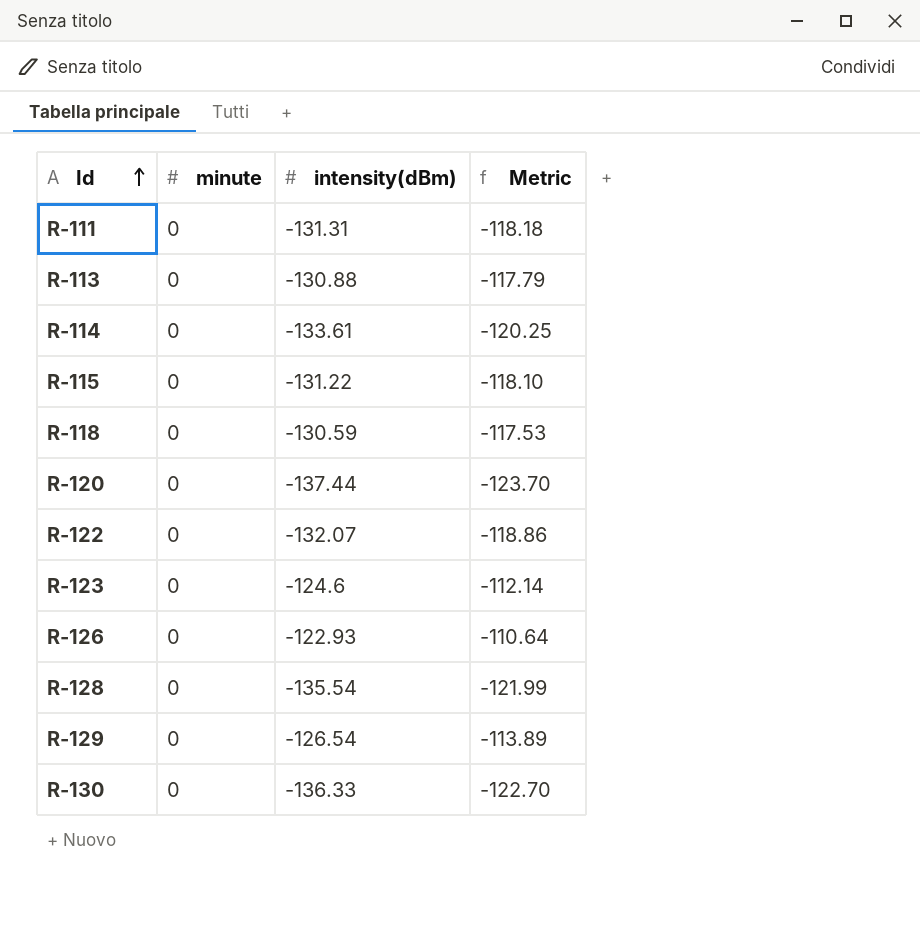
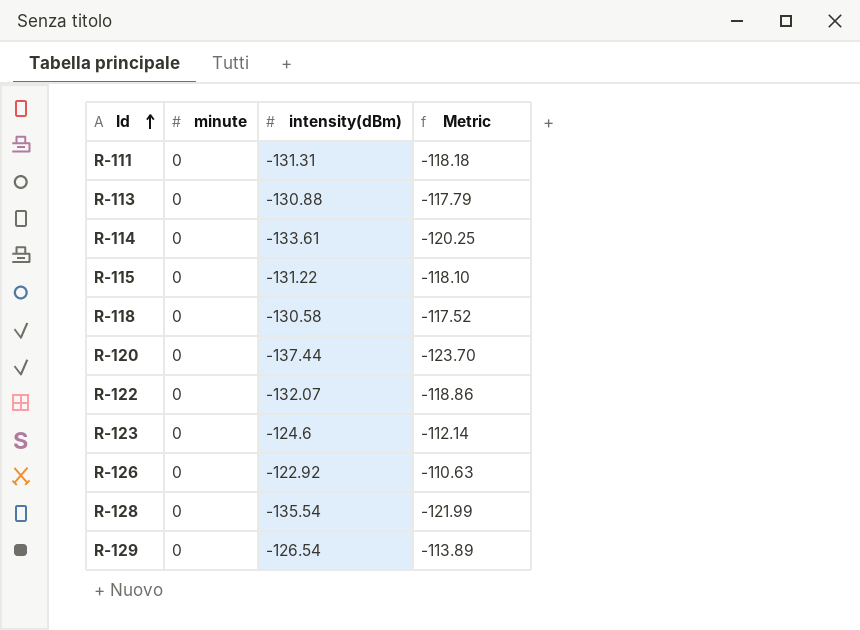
row R-130: 0 | -136.33 | -122.70 -> none
R-118 | intensity(dBm): -130.59 -> -130.58
R-118 | Metric: -117.53 -> -117.52
R-126 | intensity(dBm): -122.93 -> -122.92
R-126 | Metric: -110.64 -> -110.63

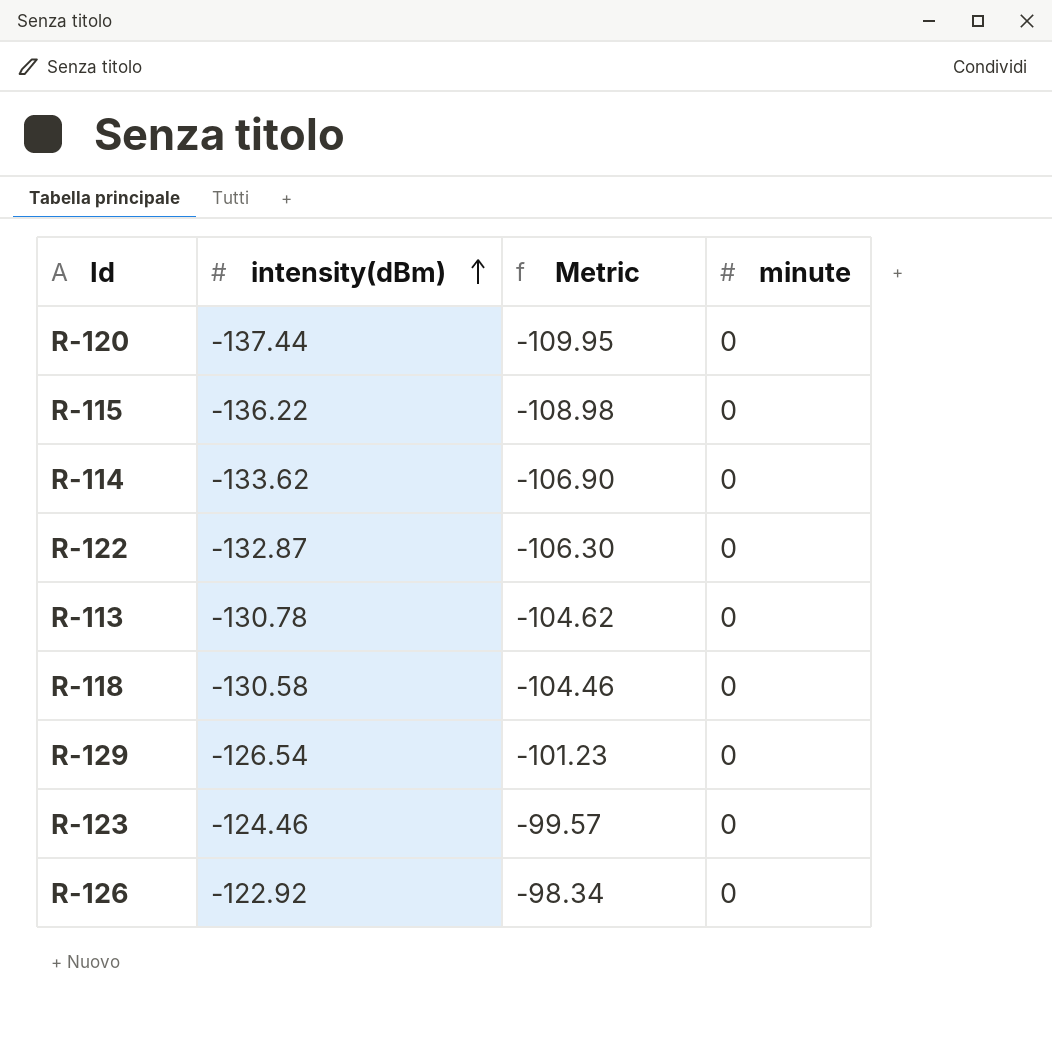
row order: Id ascending -> intensity(dBm) ascending
column Metric | formula: [intensity(dBm)] * 0.9 -> [intensity(dBm)] * 0.8
column minute | position: 2 -> 4
row R-111: 0 | -131.31 | -118.18 -> none
row R-128: 0 | -135.54 | -121.99 -> none
R-115 | intensity(dBm): -131.22 -> -136.22
R-114 | intensity(dBm): -133.61 -> -133.62
R-122 | intensity(dBm): -132.07 -> -132.87
R-113 | intensity(dBm): -130.88 -> -130.78
R-123 | intensity(dBm): -124.6 -> -124.46

